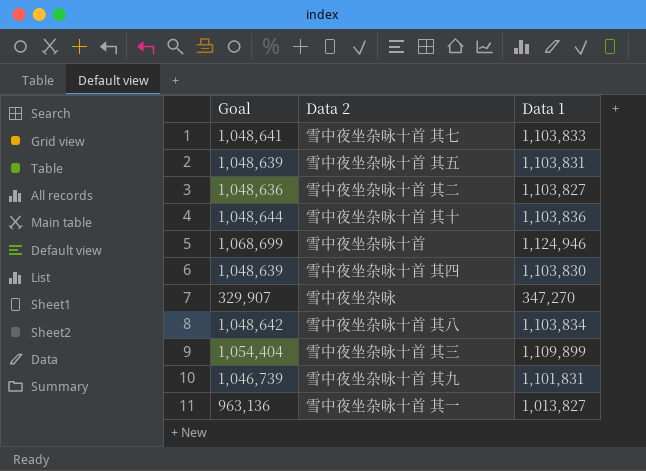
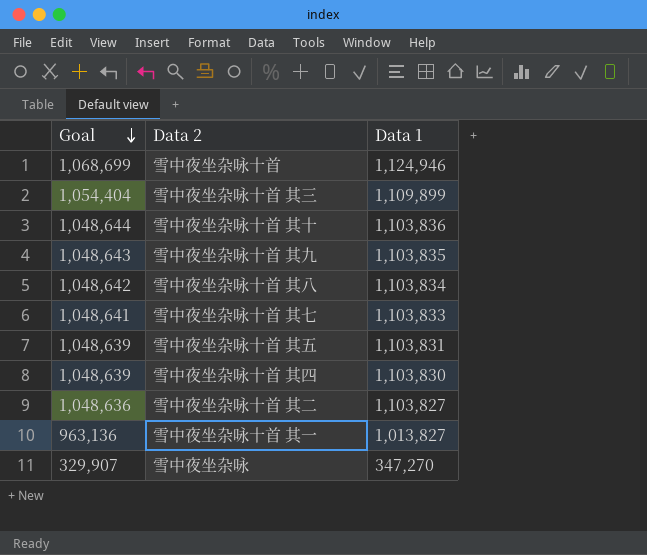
row order: none -> Goal descending
雪中夜坐杂咏十首 其九 | Goal: 1,046,739 -> 1,048,643
雪中夜坐杂咏十首 其九 | Data 1: 1,101,831 -> 1,103,835

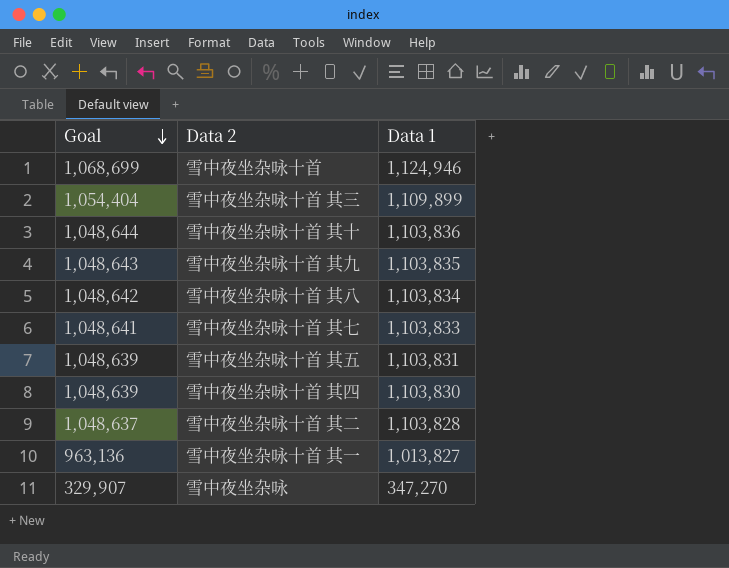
雪中夜坐杂咏十首 其二 | Goal: 1,048,636 -> 1,048,637
雪中夜坐杂咏十首 其二 | Data 1: 1,103,827 -> 1,103,828

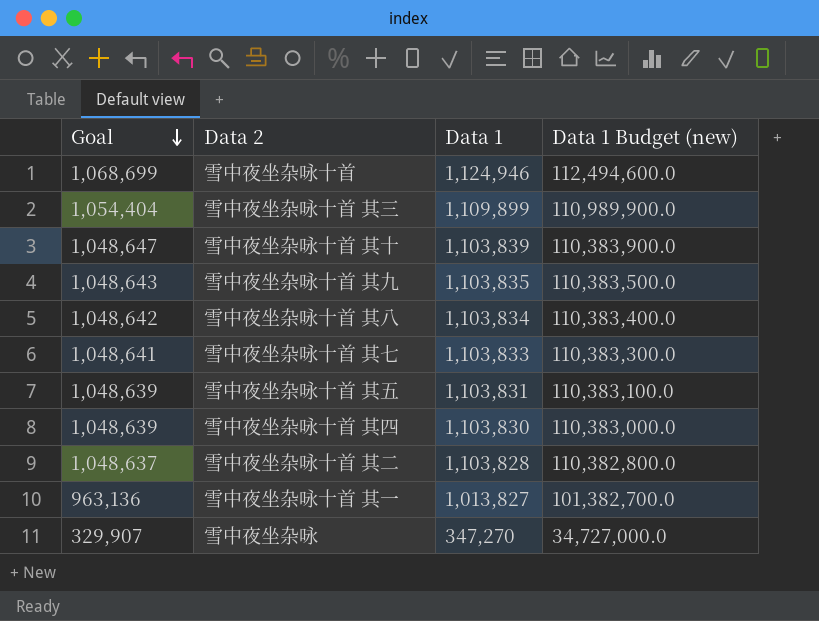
column Data 1 Budget (new) | formula: none -> [Data 1] * 100
雪中夜坐杂咏十首 其十 | Goal: 1,048,644 -> 1,048,647
雪中夜坐杂咏十首 其十 | Data 1: 1,103,836 -> 1,103,839

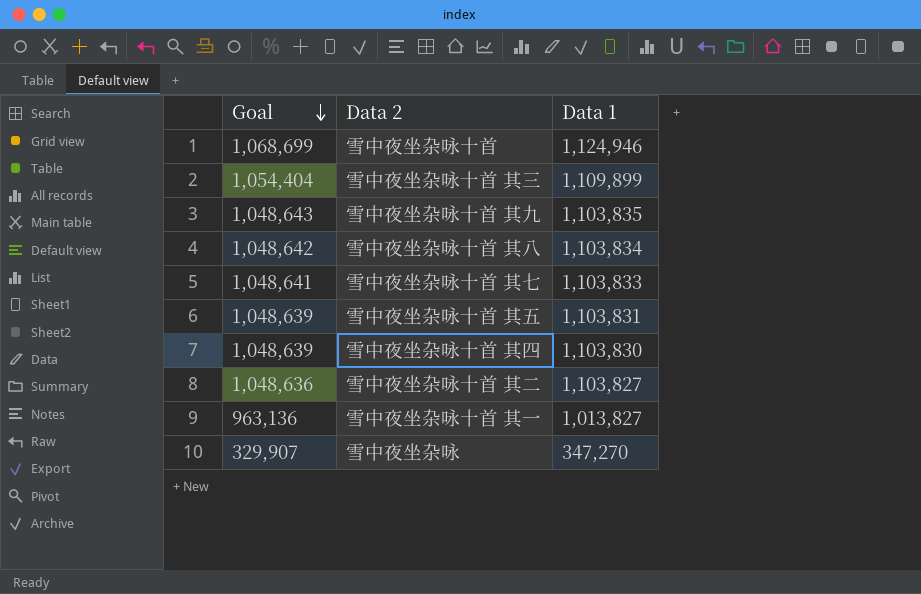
column Data 1 Budget (new) | formula: [Data 1] * 100 -> none
row 雪中夜坐杂咏十首 其十: 1,048,647 | 1,103,839 | 110,383,900.0 -> none
雪中夜坐杂咏十首 其二 | Goal: 1,048,637 -> 1,048,636
雪中夜坐杂咏十首 其二 | Data 1: 1,103,828 -> 1,103,827

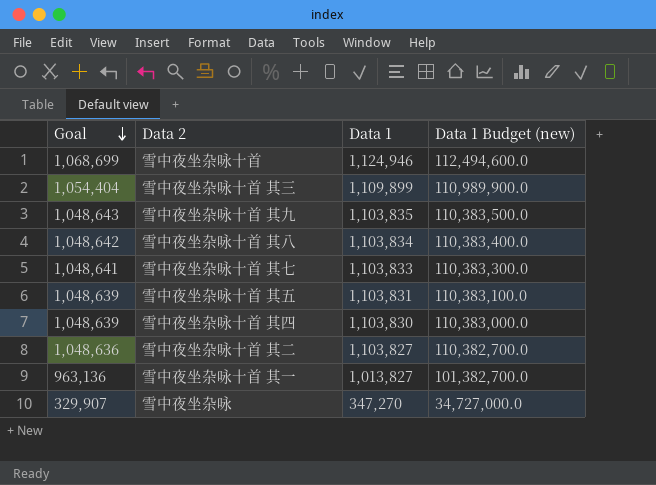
column Data 1 Budget (new) | formula: none -> [Data 1] * 100

